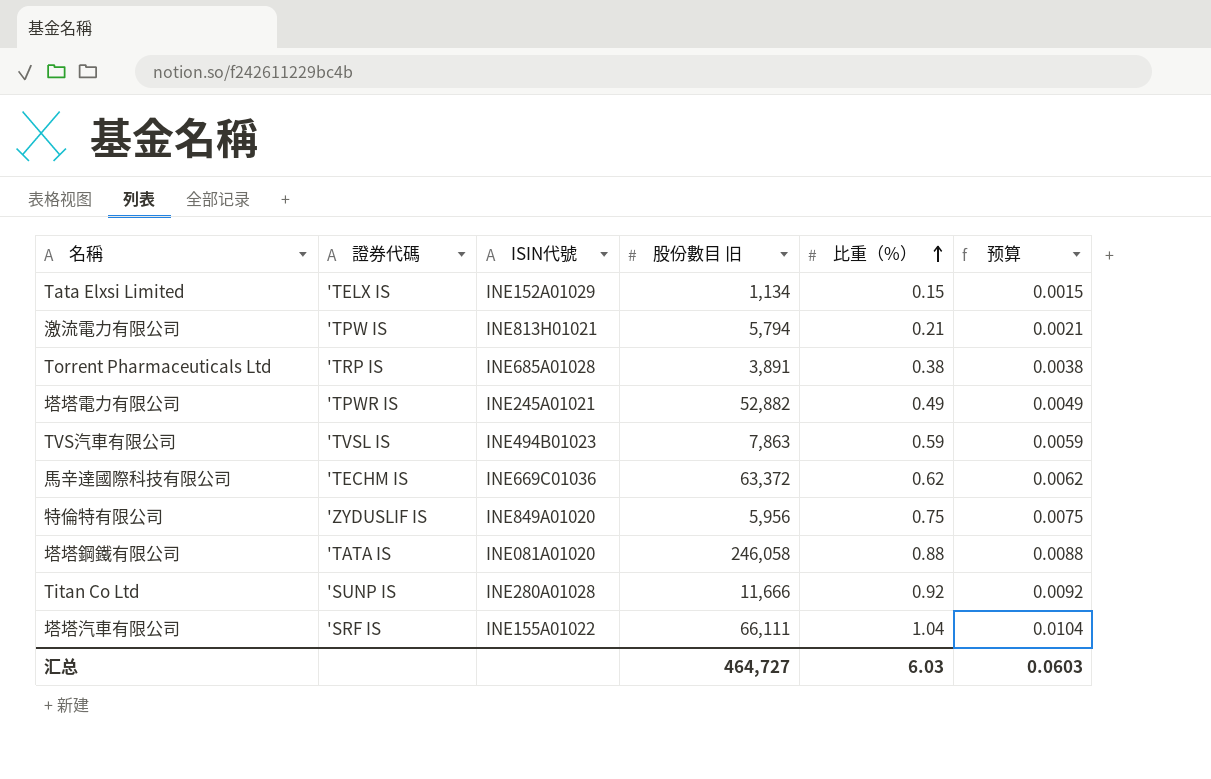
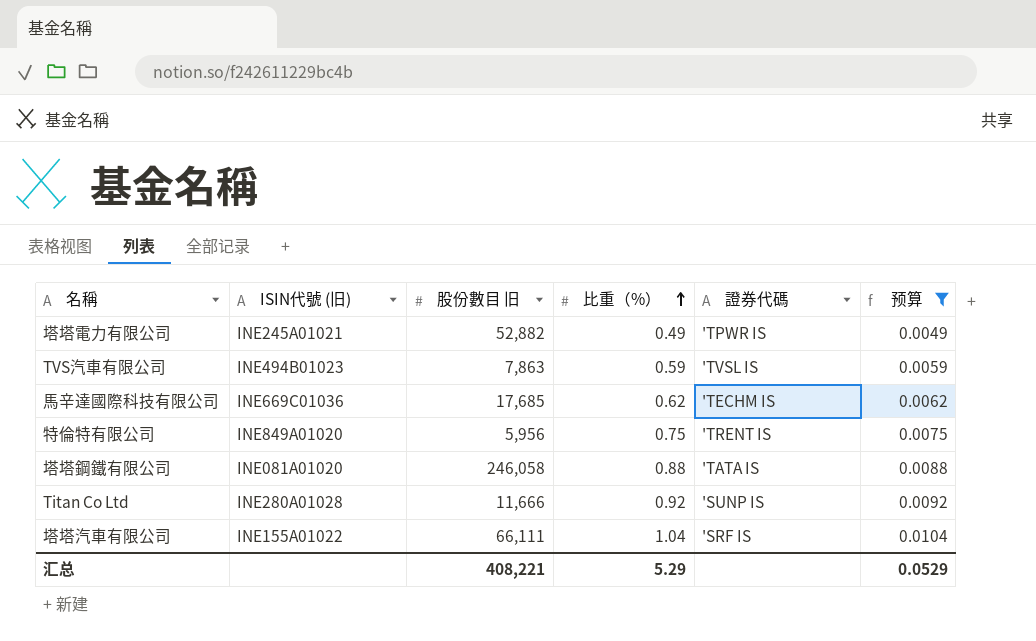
filter: none -> 预算 >= 0.0049
column name: ISIN代號 -> ISIN代號 (旧)
column 證券代碼 | position: 2 -> 5
馬辛達國際科技有限公司 | 股份數目 旧: 63,372 -> 17,685
特倫特有限公司 | 證券代碼: 'ZYDUSLIF IS -> 'TRENT IS
汇总 | 股份數目 旧: 464,727 -> 408,221
汇总 | 比重（%）: 6.03 -> 5.29
汇总 | 预算: 0.0603 -> 0.0529

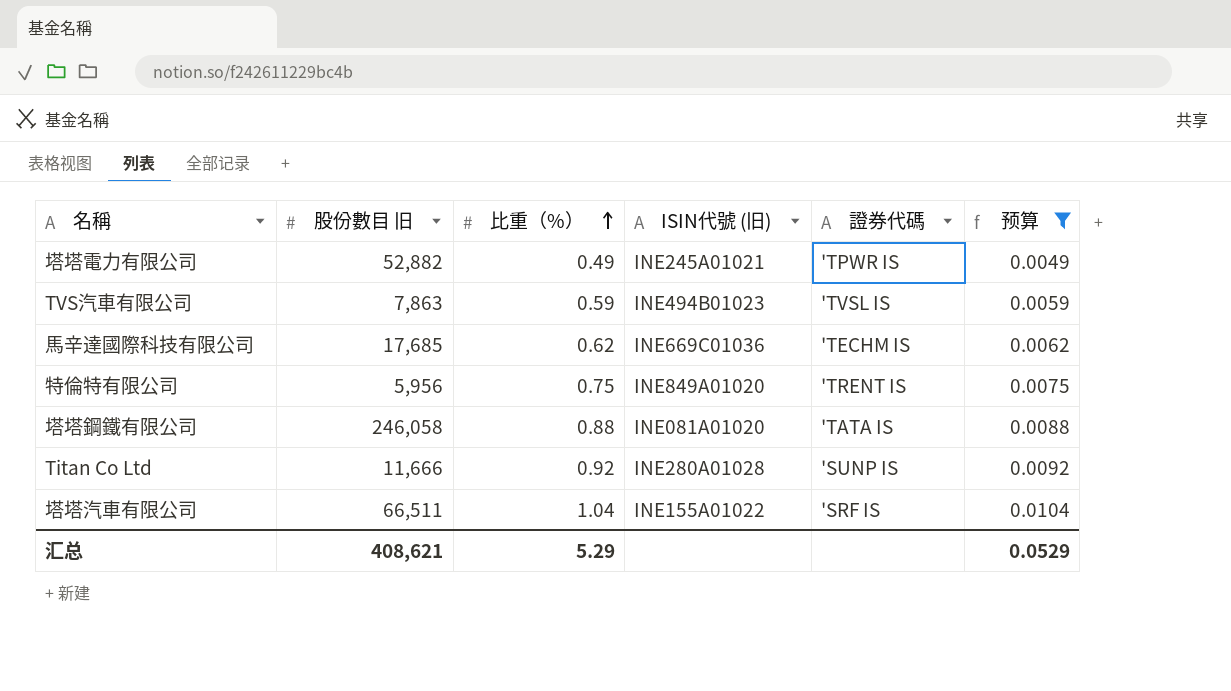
column ISIN代號 (旧) | position: 2 -> 4
塔塔汽車有限公司 | 股份數目 旧: 66,111 -> 66,511
汇总 | 股份數目 旧: 408,221 -> 408,621

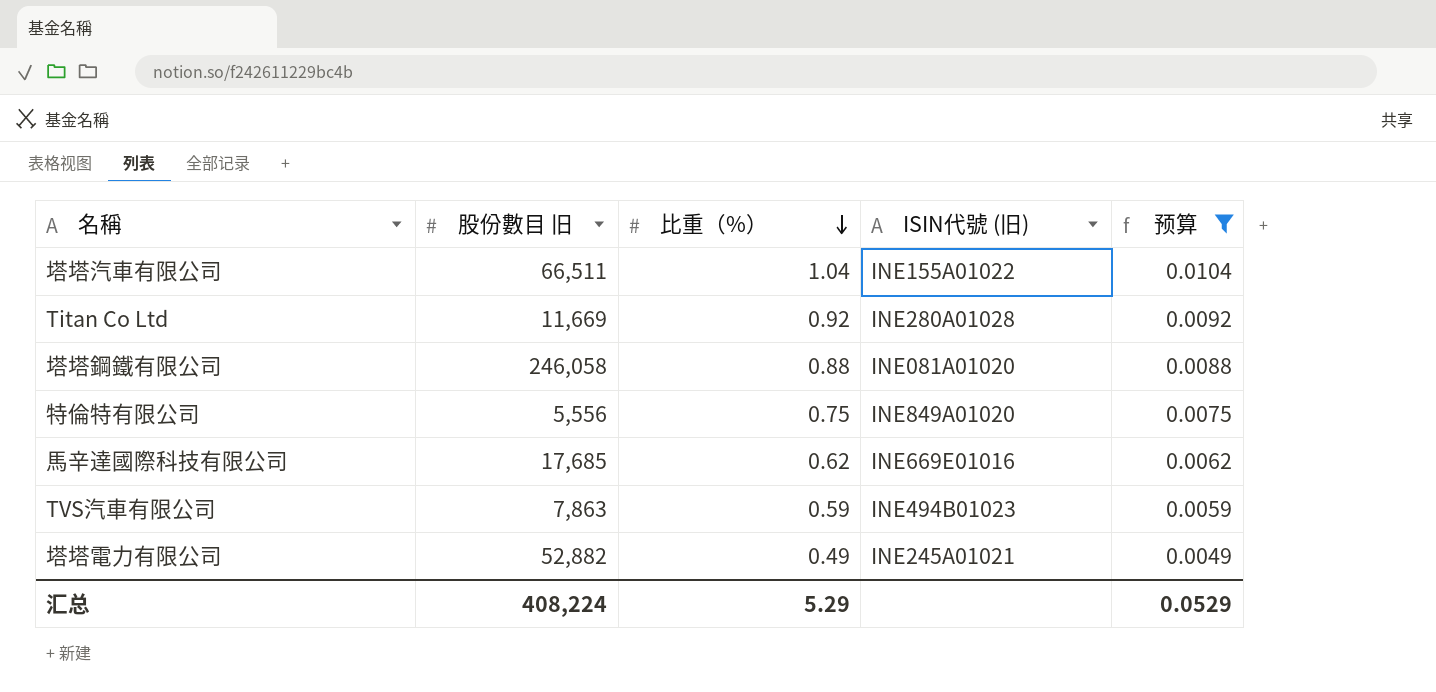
row order: 比重（%） ascending -> 比重（%） descending
column 證券代碼 | position: 5 -> none
Titan Co Ltd | 股份數目 旧: 11,666 -> 11,669
特倫特有限公司 | 股份數目 旧: 5,956 -> 5,556
馬辛達國際科技有限公司 | ISIN代號 (旧): INE669C01036 -> INE669E01016
汇总 | 股份數目 旧: 408,621 -> 408,224

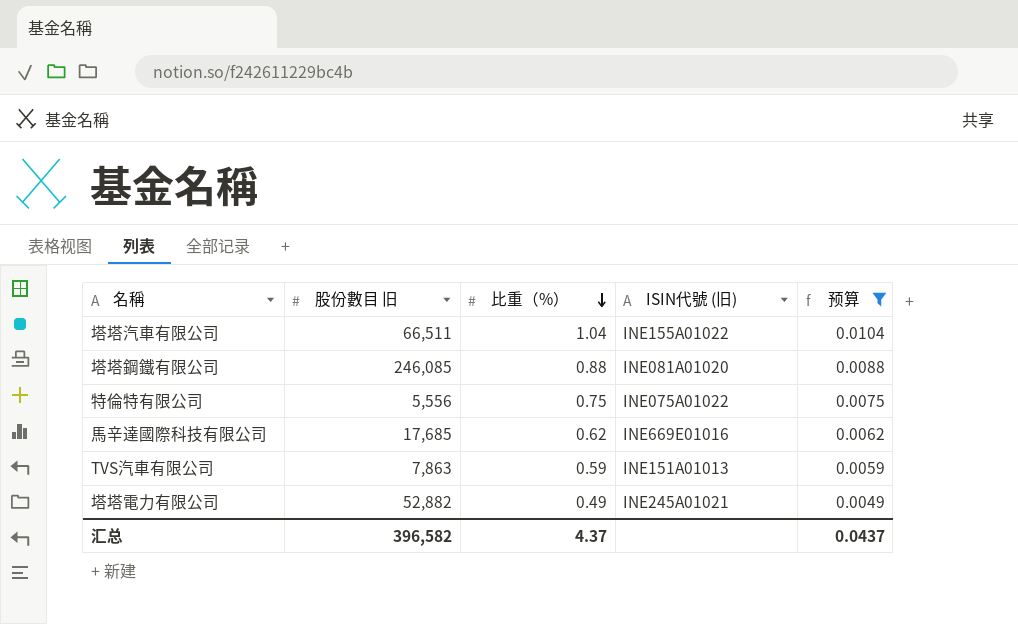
row Titan Co Ltd: 11,669 | 0.92 | INE280A01028 | 0.0092 -> none
塔塔鋼鐵有限公司 | 股份數目 旧: 246,058 -> 246,085
特倫特有限公司 | ISIN代號 (旧): INE849A01020 -> INE075A01022
TVS汽車有限公司 | ISIN代號 (旧): INE494B01023 -> INE151A01013
汇总 | 股份數目 旧: 408,224 -> 396,582
汇总 | 比重（%）: 5.29 -> 4.37
汇总 | 预算: 0.0529 -> 0.0437

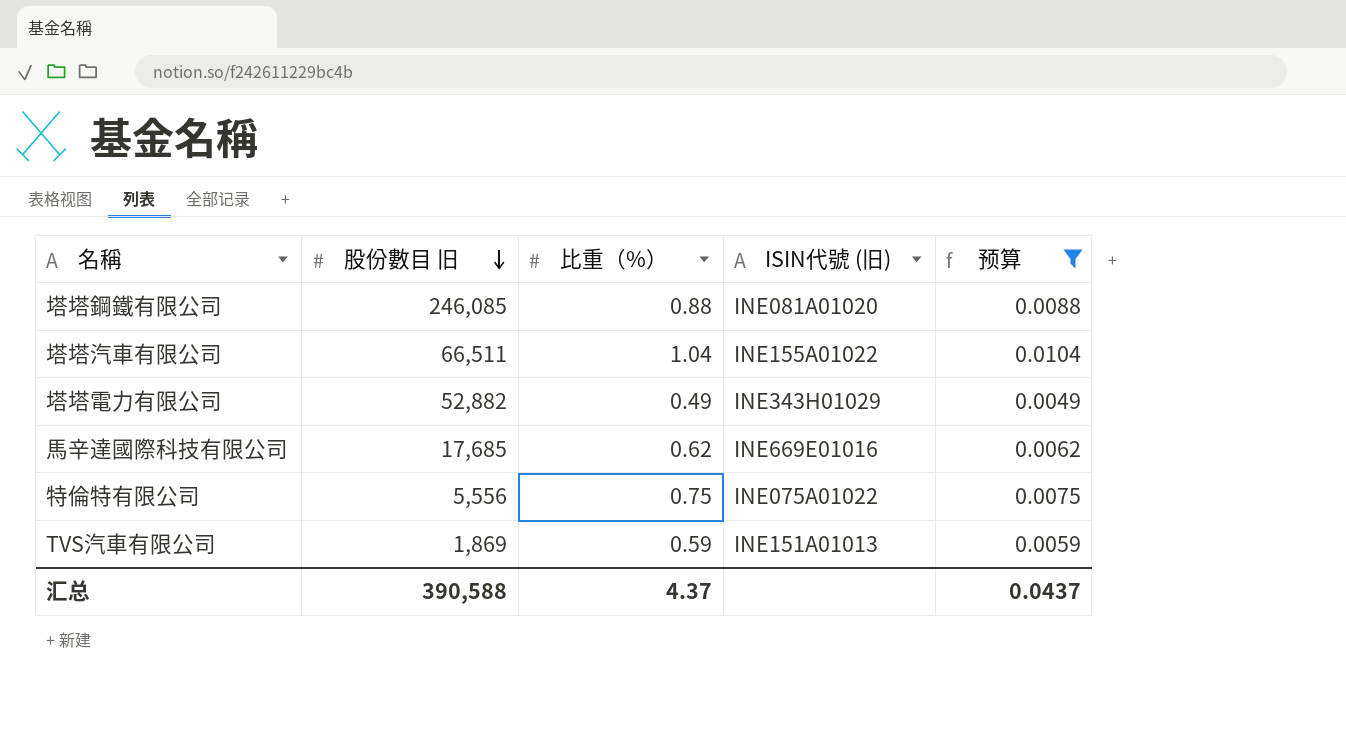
row order: 比重（%） descending -> 股份數目 旧 descending
塔塔電力有限公司 | ISIN代號 (旧): INE245A01021 -> INE343H01029
TVS汽車有限公司 | 股份數目 旧: 7,863 -> 1,869
汇总 | 股份數目 旧: 396,582 -> 390,588

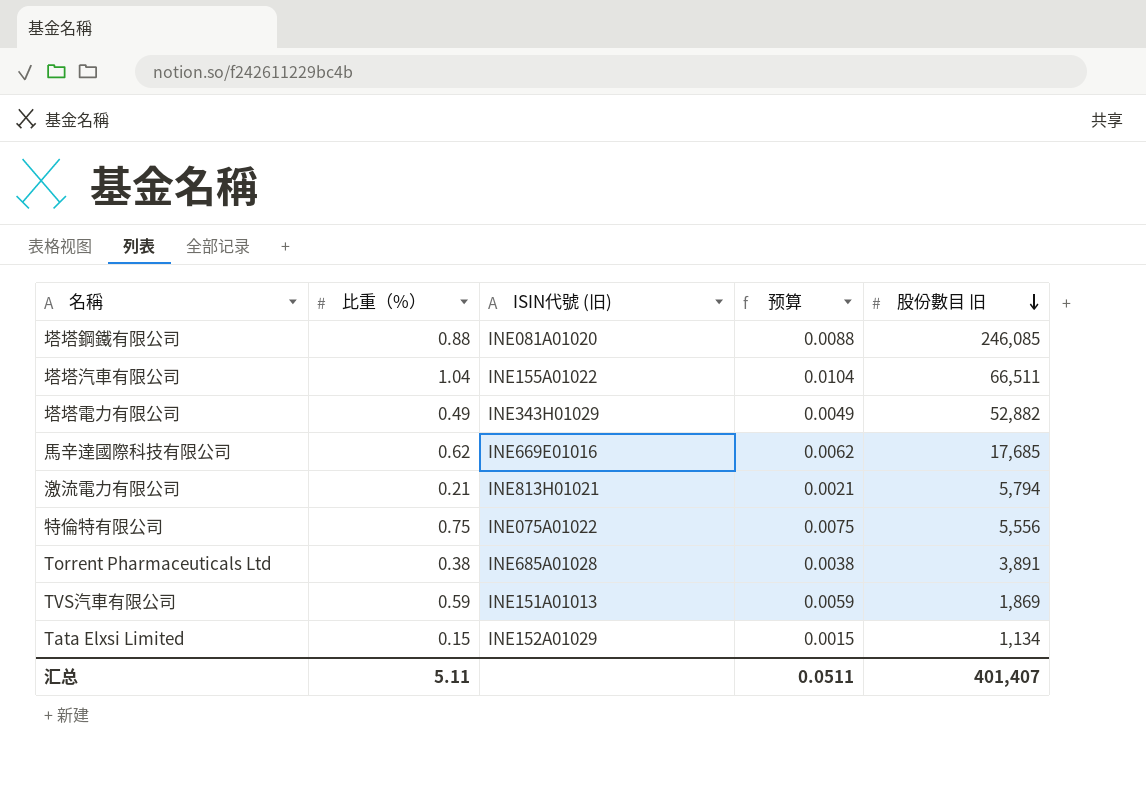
filter: 预算 >= 0.0049 -> none
column 股份數目 旧 | position: 2 -> 5
汇总 | 比重（%）: 4.37 -> 5.11
汇总 | 预算: 0.0437 -> 0.0511
汇总 | 股份數目 旧: 390,588 -> 401,407

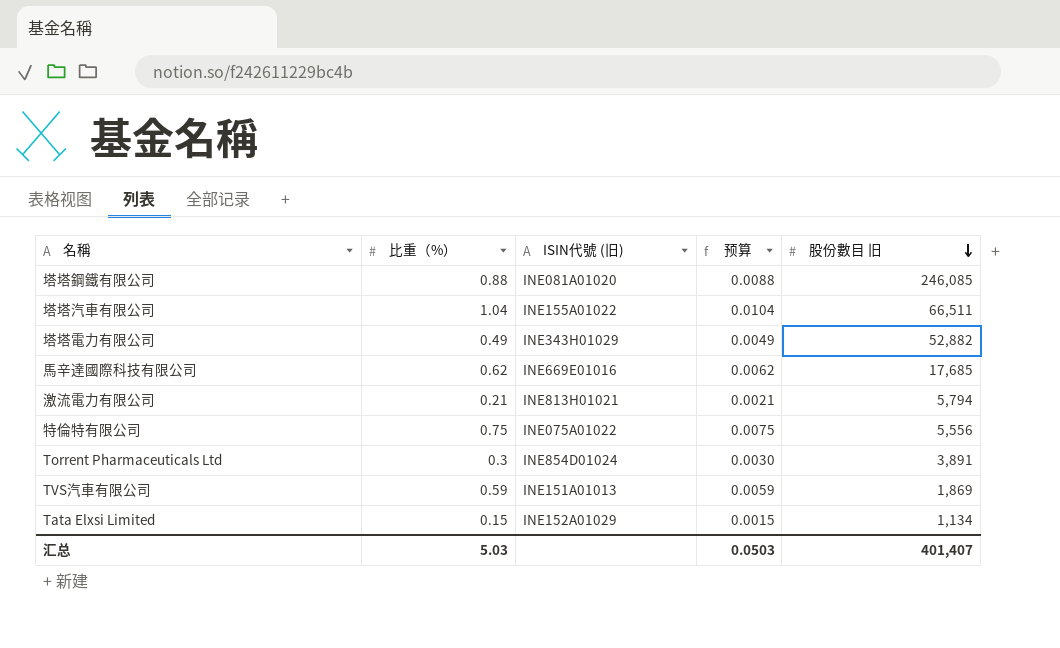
Torrent Pharmaceuticals Ltd | 比重（%）: 0.38 -> 0.3
Torrent Pharmaceuticals Ltd | ISIN代號 (旧): INE685A01028 -> INE854D01024
Torrent Pharmaceuticals Ltd | 预算: 0.0038 -> 0.0030
汇总 | 比重（%）: 5.11 -> 5.03
汇总 | 预算: 0.0511 -> 0.0503

